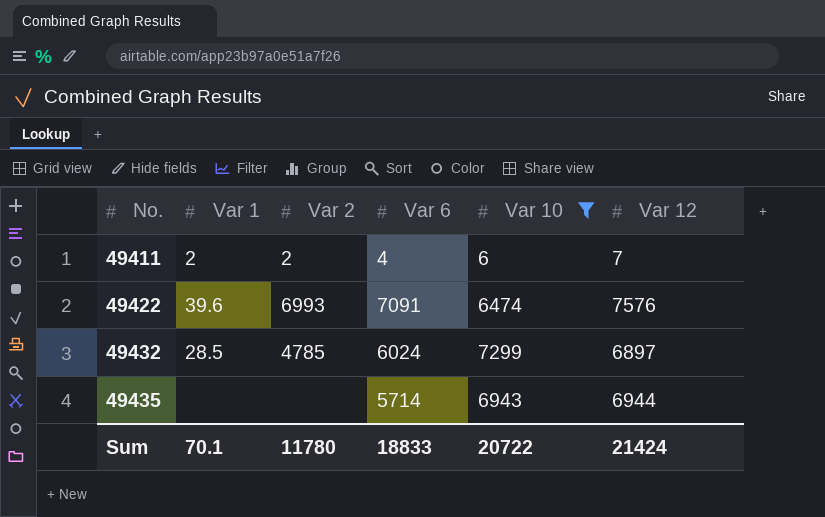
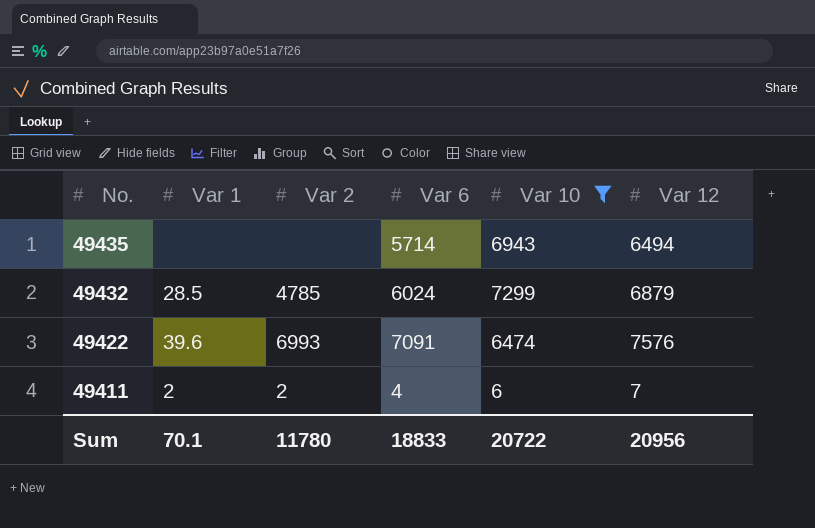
row order: No. ascending -> No. descending
49435 | Var 12: 6944 -> 6494
49432 | Var 12: 6897 -> 6879
Sum | Var 12: 21424 -> 20956

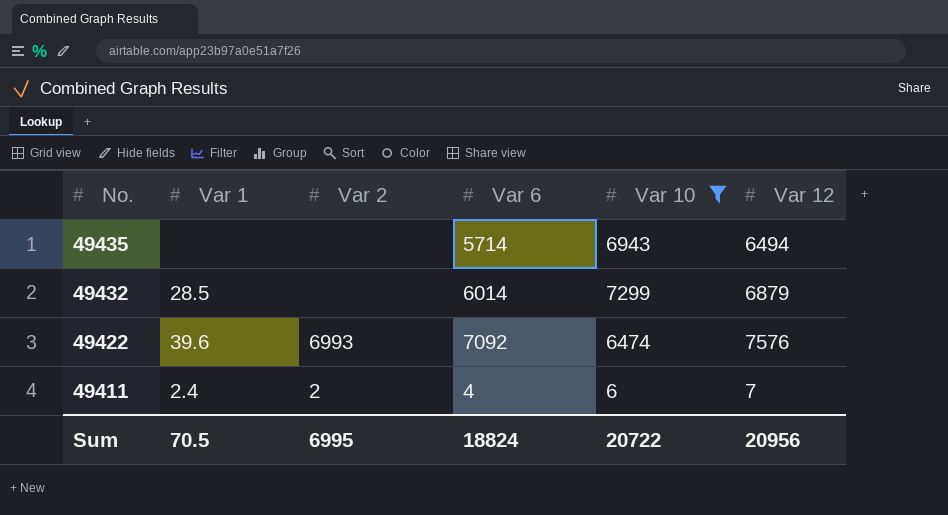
49432 | Var 2: 4785 -> none
49432 | Var 6: 6024 -> 6014
49422 | Var 6: 7091 -> 7092
49411 | Var 1: 2 -> 2.4
Sum | Var 1: 70.1 -> 70.5
Sum | Var 2: 11780 -> 6995
Sum | Var 6: 18833 -> 18824

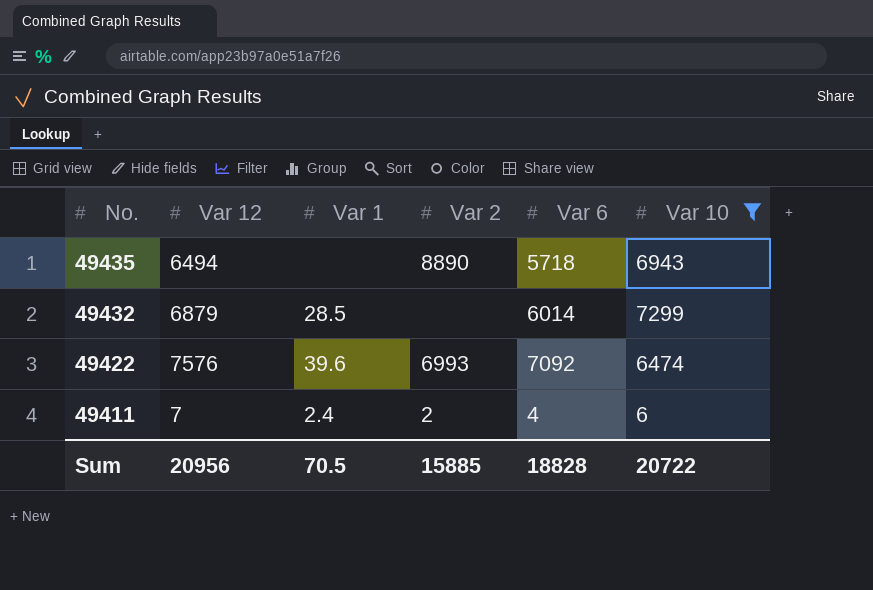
column Var 12 | position: 6 -> 2
49435 | Var 2: none -> 8890
49435 | Var 6: 5714 -> 5718
Sum | Var 2: 6995 -> 15885
Sum | Var 6: 18824 -> 18828

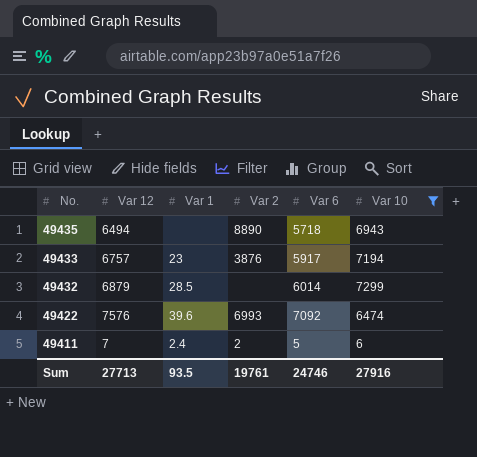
row 49433: none -> 6757 | 23 | 3876 | 5917 | 7194
49411 | Var 6: 4 -> 5
Sum | Var 12: 20956 -> 27713
Sum | Var 1: 70.5 -> 93.5
Sum | Var 2: 15885 -> 19761
Sum | Var 6: 18828 -> 24746
Sum | Var 10: 20722 -> 27916

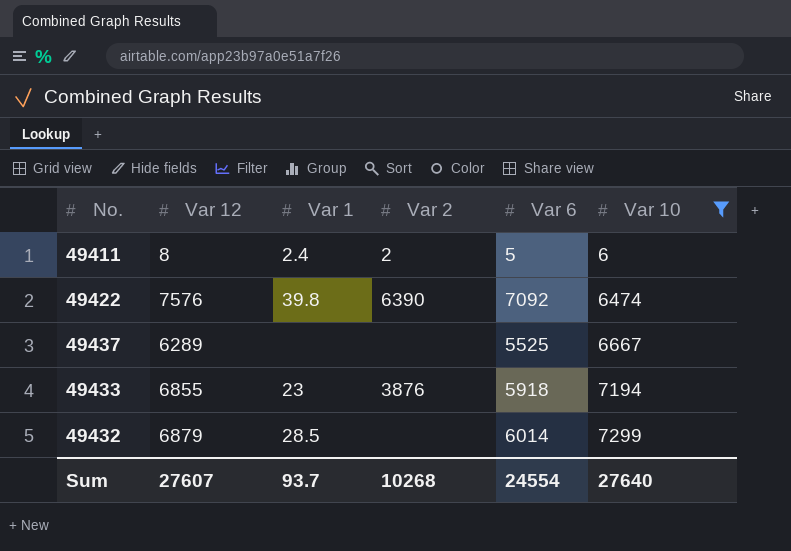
row order: No. descending -> Var 10 ascending
row 49435: 6494 | none | 8890 | 5718 | 6943 -> none
49411 | Var 12: 7 -> 8
49422 | Var 1: 39.6 -> 39.8
49422 | Var 2: 6993 -> 6390
row 49437: none -> 6289 | none | none | 5525 | 6667
49433 | Var 12: 6757 -> 6855
49433 | Var 6: 5917 -> 5918
Sum | Var 12: 27713 -> 27607
Sum | Var 1: 93.5 -> 93.7
Sum | Var 2: 19761 -> 10268
Sum | Var 6: 24746 -> 24554
Sum | Var 10: 27916 -> 27640

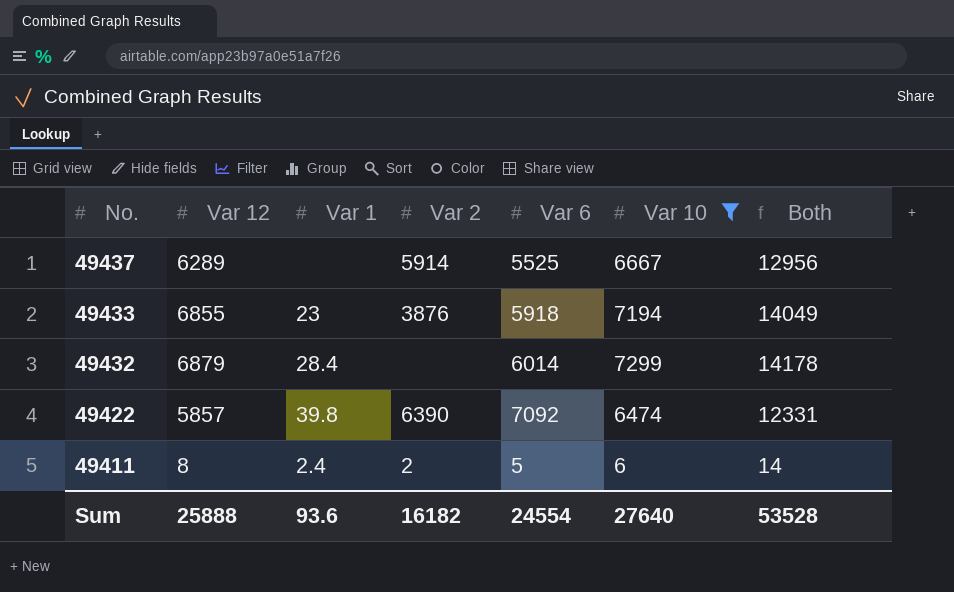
row order: Var 10 ascending -> No. descending
column Both | formula: none -> [Var 12] + [Var 10]
49437 | Var 2: none -> 5914
49432 | Var 1: 28.5 -> 28.4
49422 | Var 12: 7576 -> 5857
Sum | Var 12: 27607 -> 25888
Sum | Var 1: 93.7 -> 93.6
Sum | Var 2: 10268 -> 16182

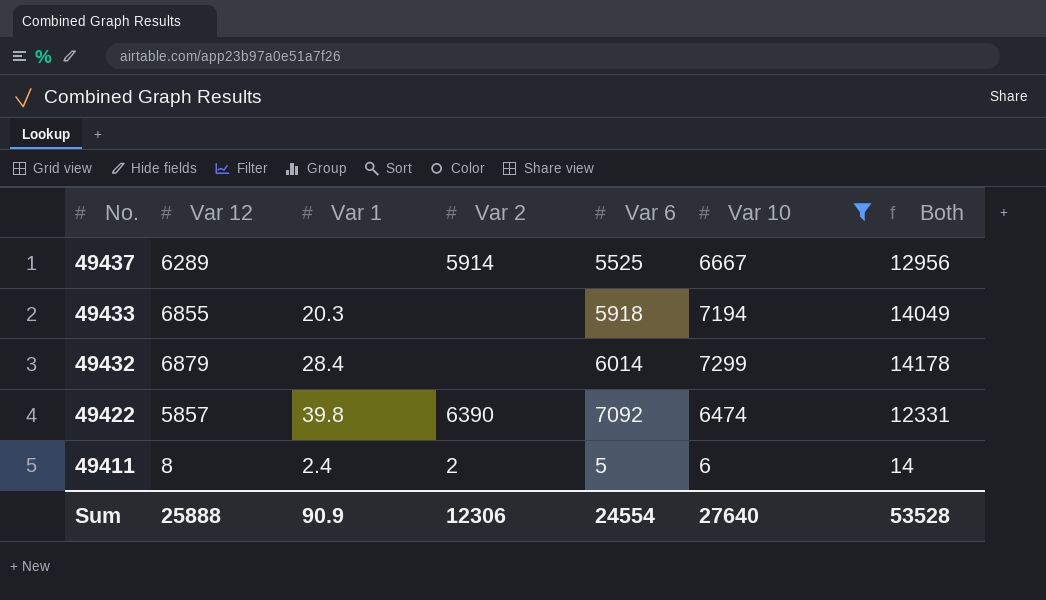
49433 | Var 1: 23 -> 20.3
49433 | Var 2: 3876 -> none
Sum | Var 1: 93.6 -> 90.9
Sum | Var 2: 16182 -> 12306

